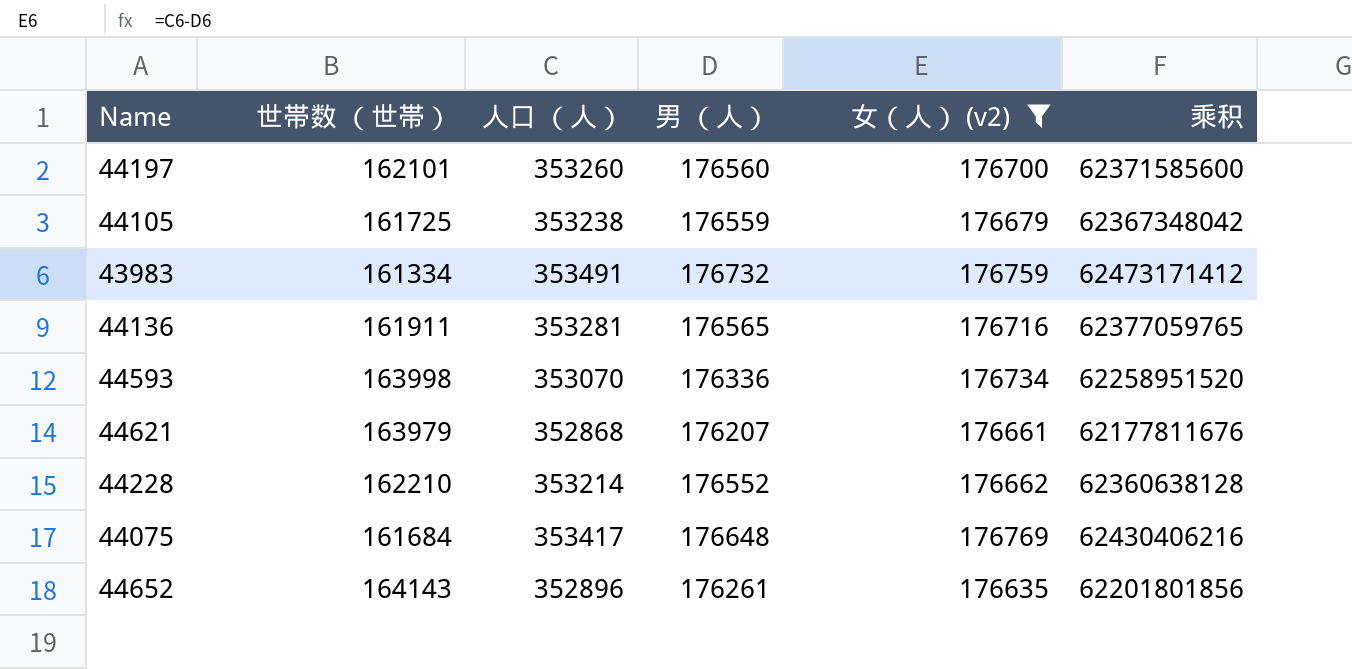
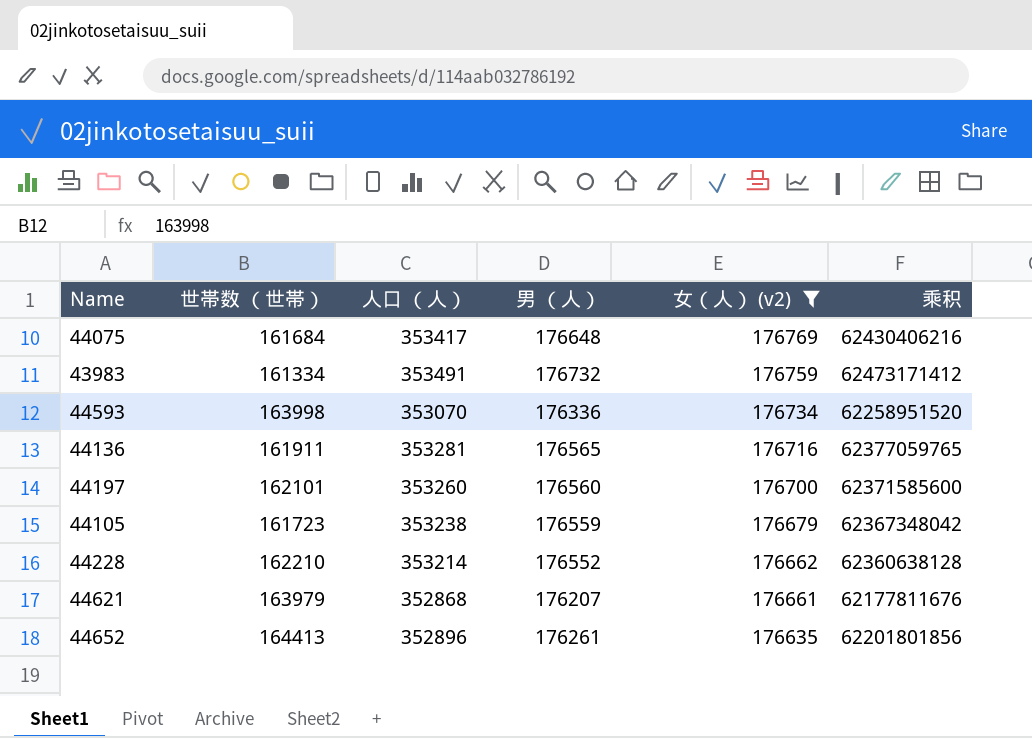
row order: none -> 女（人） (v2) descending
44105 | 世帯数 （世帯）: 161725 -> 161723
44652 | 世帯数 （世帯）: 164143 -> 164413

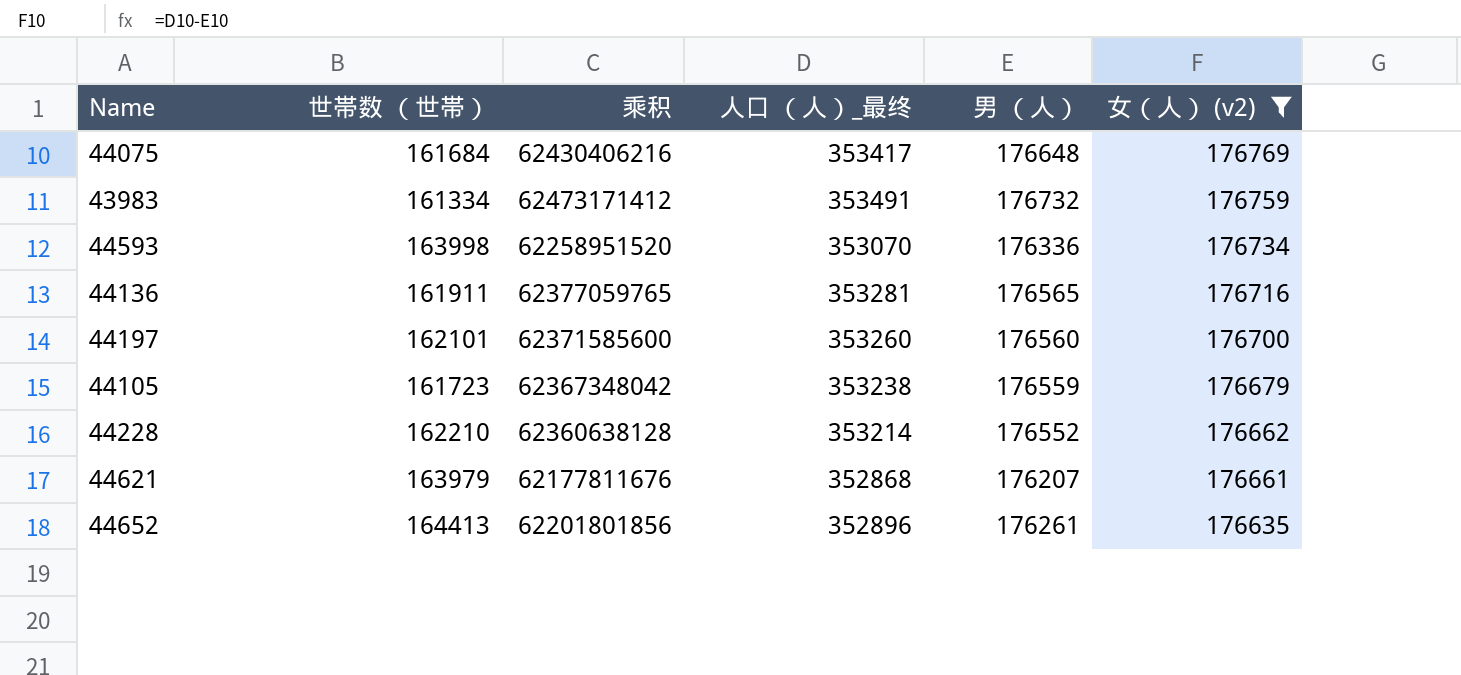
column 乘积 | position: 6 -> 3
column name: 人口 （人） -> 人口 （人）_最终

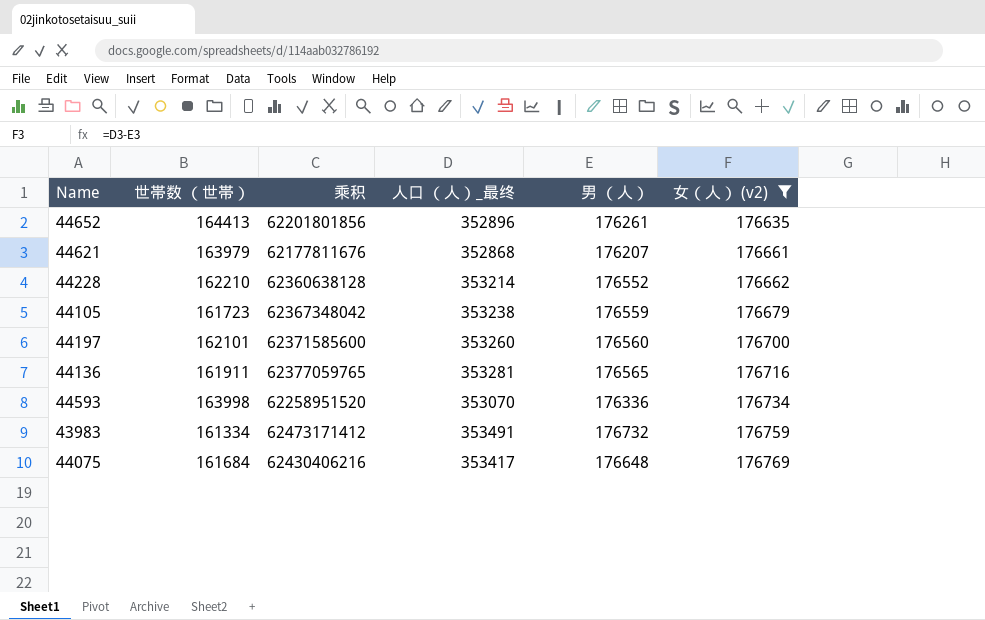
row order: 女（人） (v2) descending -> 女（人） (v2) ascending

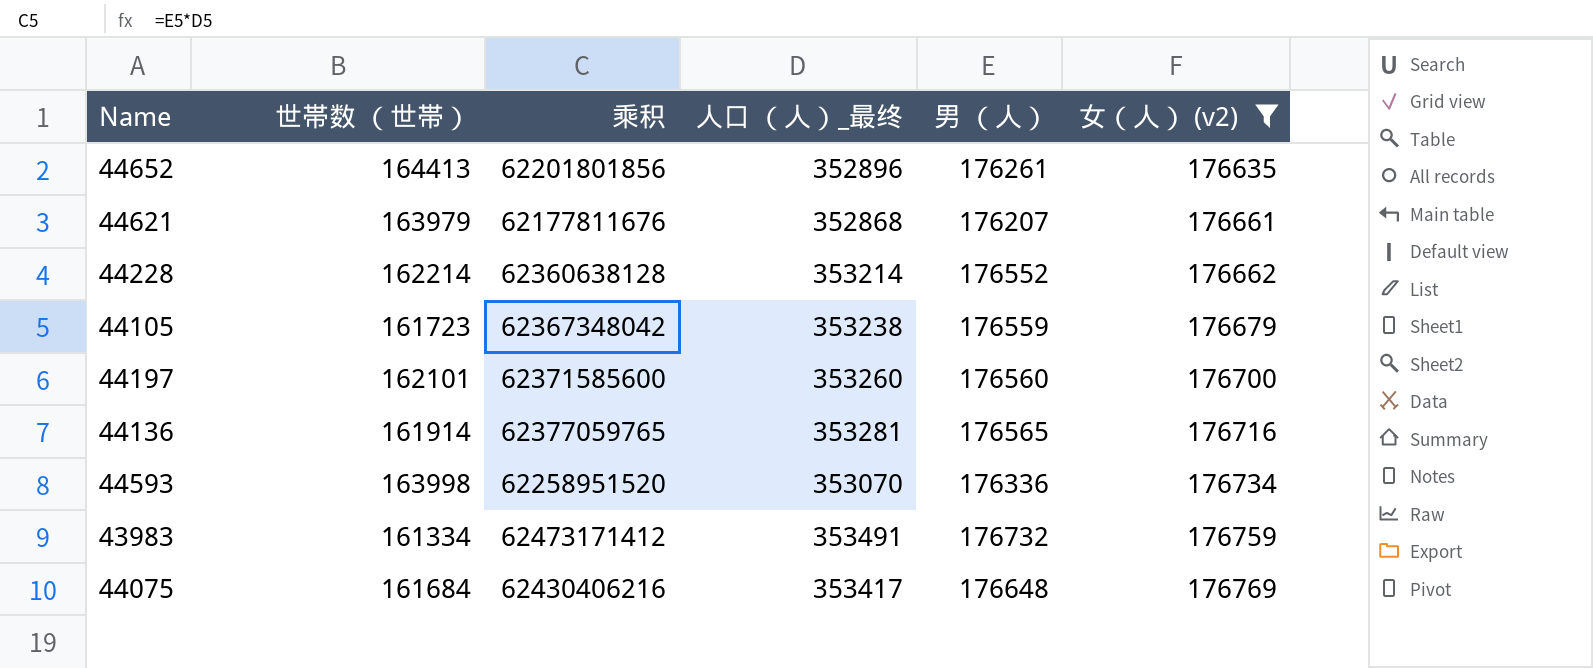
44228 | 世帯数 （世帯）: 162210 -> 162214
44136 | 世帯数 （世帯）: 161911 -> 161914

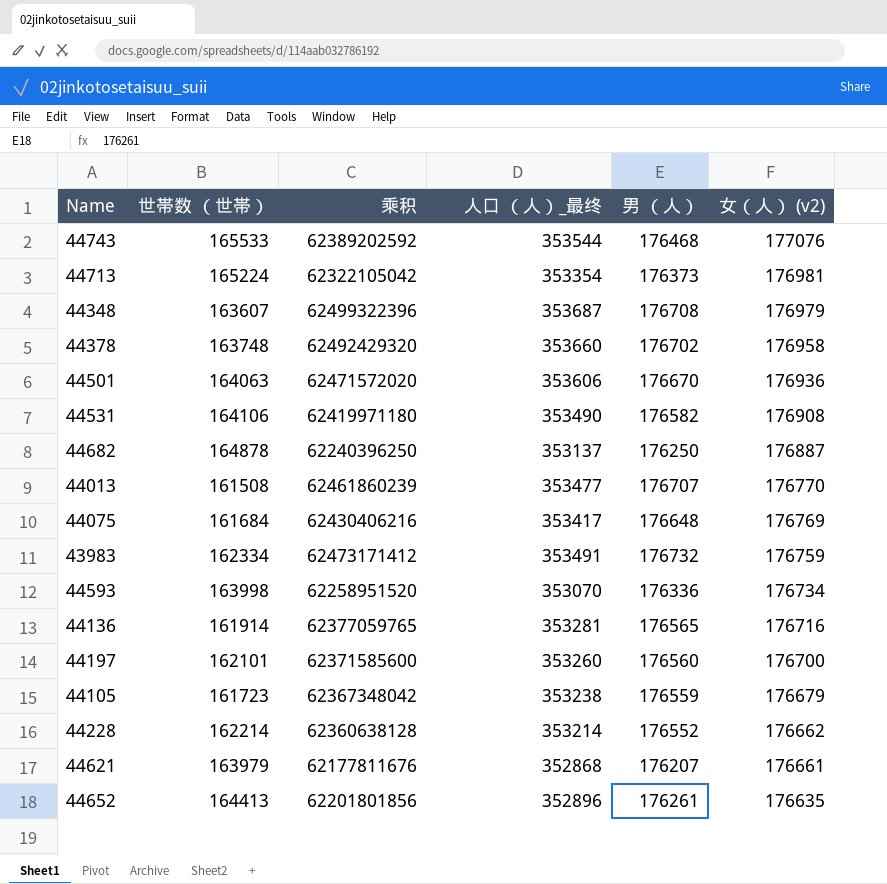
filter: 女（人） (v2) <= 176769 -> none
row order: 女（人） (v2) ascending -> 女（人） (v2) descending
43983 | 世帯数 （世帯）: 161334 -> 162334

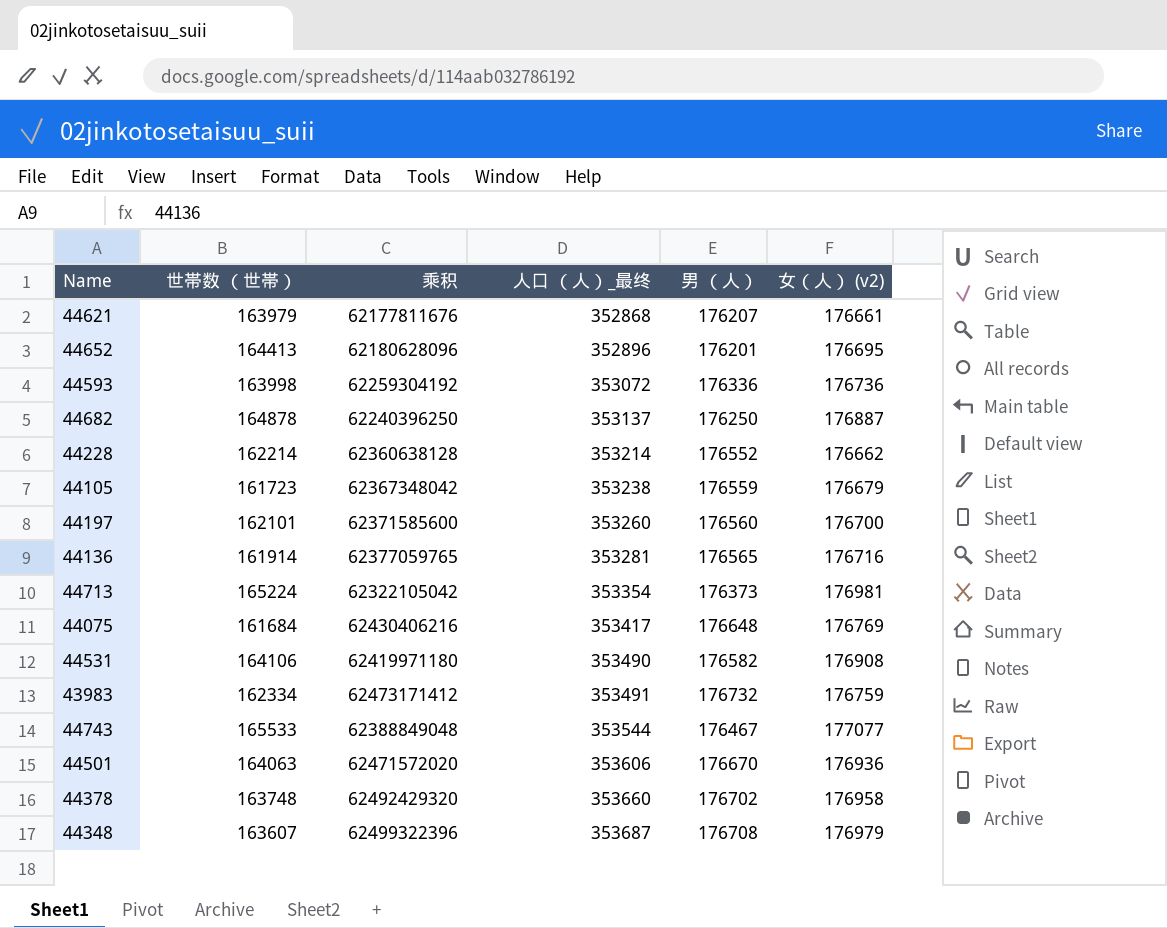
row order: 女（人） (v2) descending -> 人口 （人）_最终 ascending
row 44013: 161508 | 62461860239 | 353477 | 176707 | 176770 -> none
44652 | 乘积: 62201801856 -> 62180628096
44652 | 男 （人）: 176261 -> 176201
44652 | 女（人） (v2): 176635 -> 176695
44593 | 乘积: 62258951520 -> 62259304192
44593 | 人口 （人）_最终: 353070 -> 353072
44593 | 女（人） (v2): 176734 -> 176736
44743 | 乘积: 62389202592 -> 62388849048
44743 | 男 （人）: 176468 -> 176467
44743 | 女（人） (v2): 177076 -> 177077

